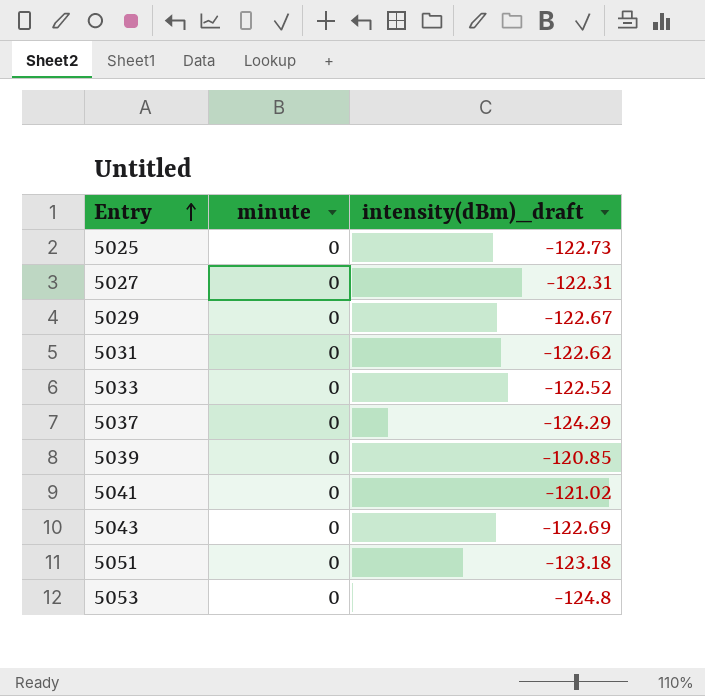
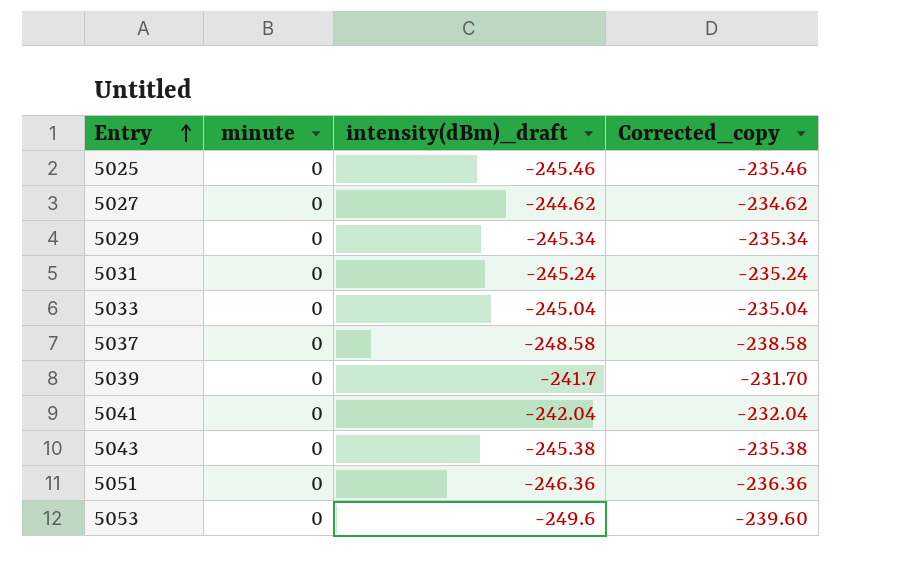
column Corrected_copy | formula: none -> [intensity(dBm)_draft] + 10
5025 | intensity(dBm)_draft: -122.73 -> -245.46
5027 | intensity(dBm)_draft: -122.31 -> -244.62
5029 | intensity(dBm)_draft: -122.67 -> -245.34
5031 | intensity(dBm)_draft: -122.62 -> -245.24
5033 | intensity(dBm)_draft: -122.52 -> -245.04
5037 | intensity(dBm)_draft: -124.29 -> -248.58
5039 | intensity(dBm)_draft: -120.85 -> -241.7
5041 | intensity(dBm)_draft: -121.02 -> -242.04
5043 | intensity(dBm)_draft: -122.69 -> -245.38
5051 | intensity(dBm)_draft: -123.18 -> -246.36
5053 | intensity(dBm)_draft: -124.8 -> -249.6

